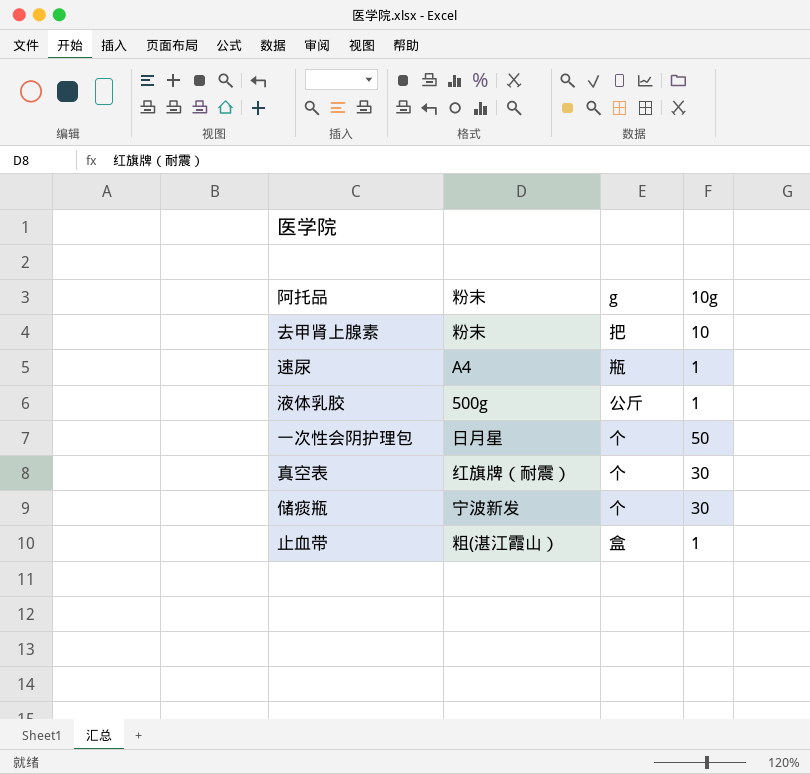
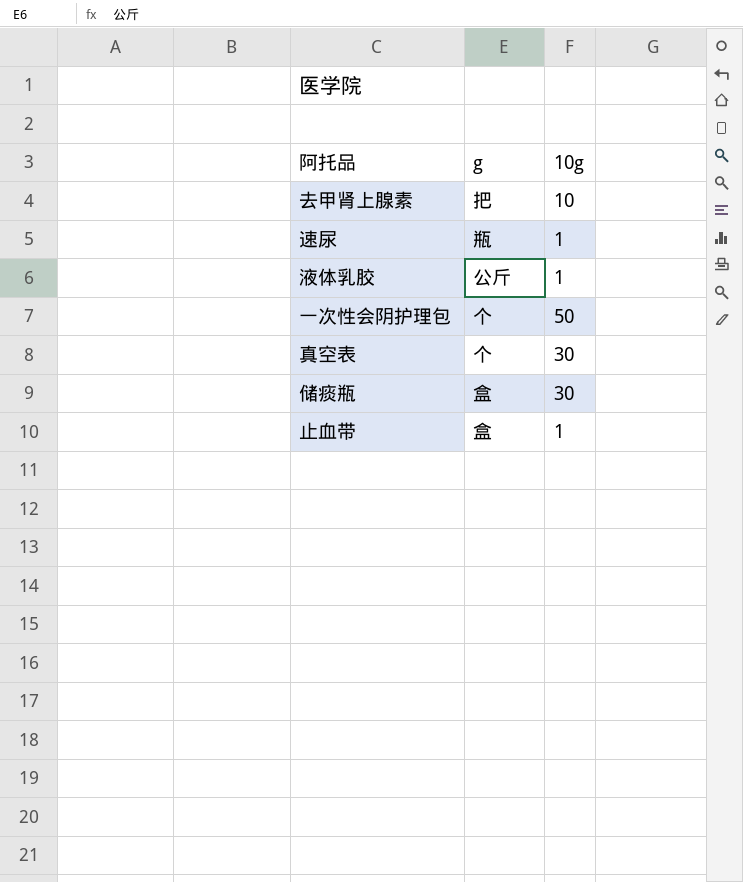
column 粉末 | position: 2 -> none
储痰瓶 | g: 个 -> 盒

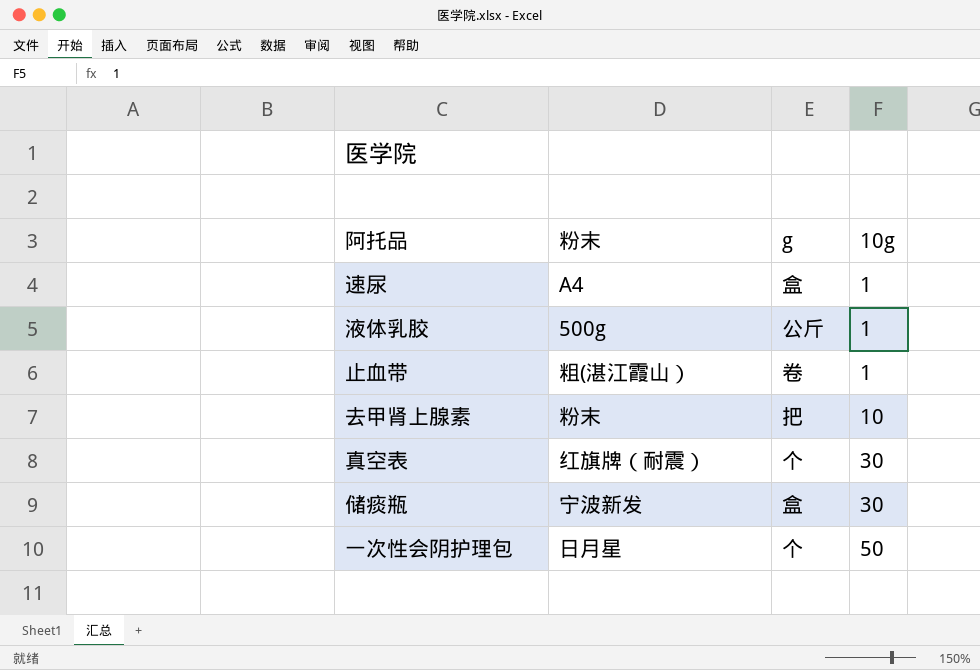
row order: none -> 10g ascending
column 粉末 | position: none -> 2
速尿 | g: 瓶 -> 盒
止血带 | g: 盒 -> 卷

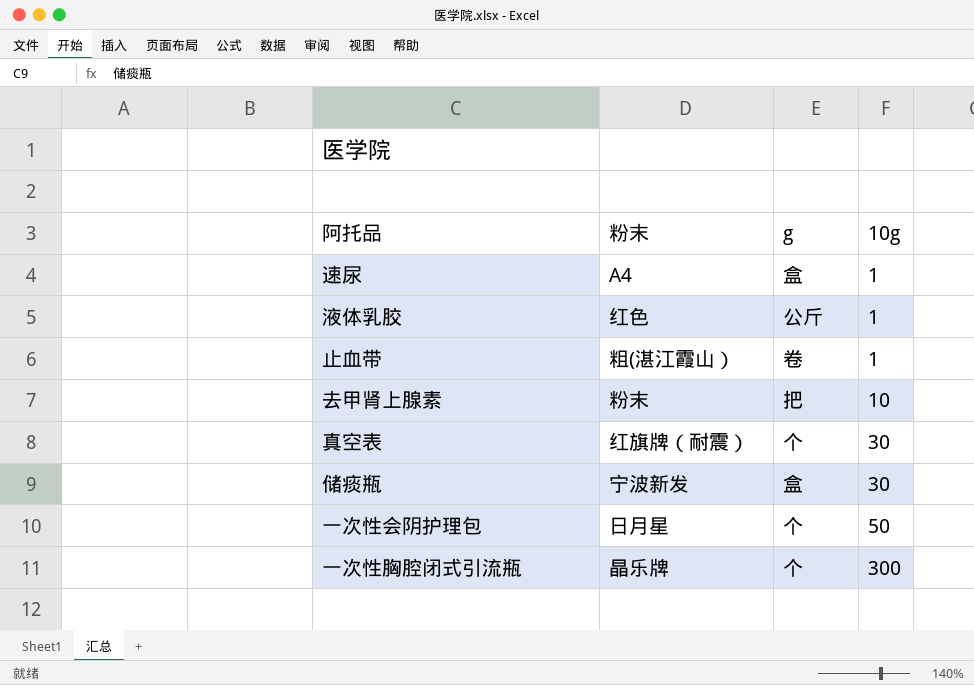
液体乳胶 | 粉末: 500g -> 红色
row 一次性胸腔闭式引流瓶: none -> 晶乐牌 | 个 | 300

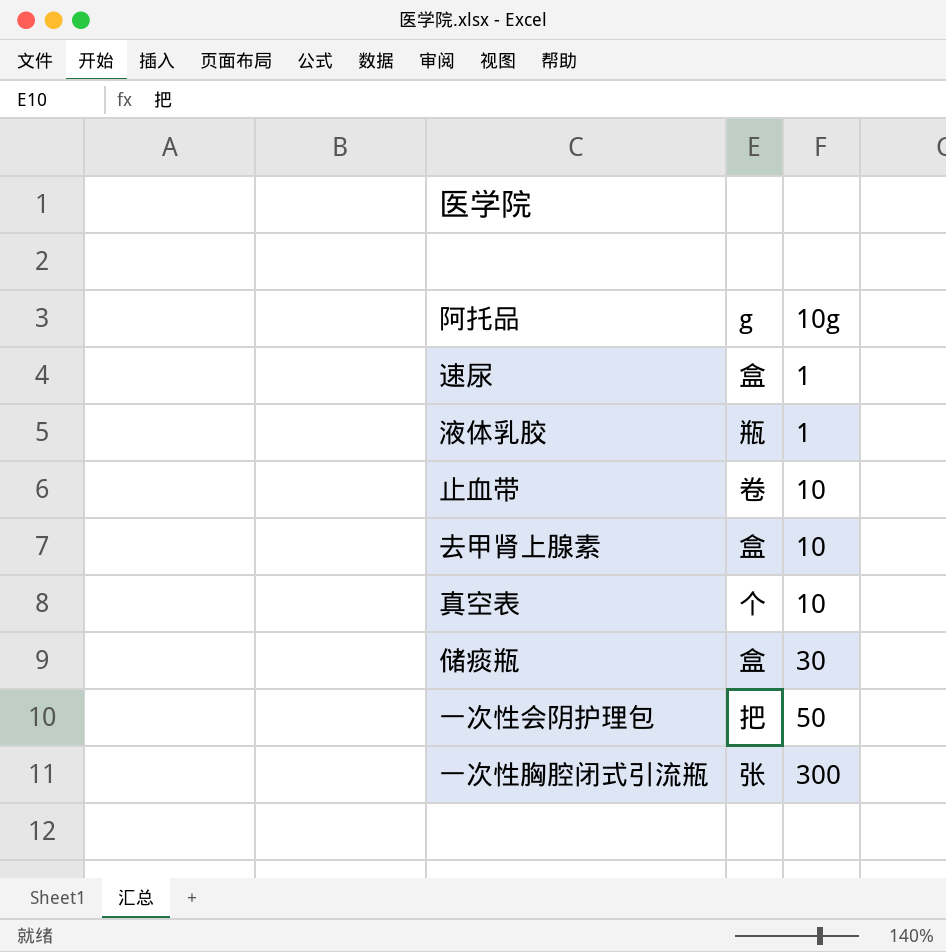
column 粉末 | position: 2 -> none
液体乳胶 | g: 公斤 -> 瓶
止血带 | 10g: 1 -> 10
去甲肾上腺素 | g: 把 -> 盒
真空表 | 10g: 30 -> 10
一次性会阴护理包 | g: 个 -> 把
一次性胸腔闭式引流瓶 | g: 个 -> 张

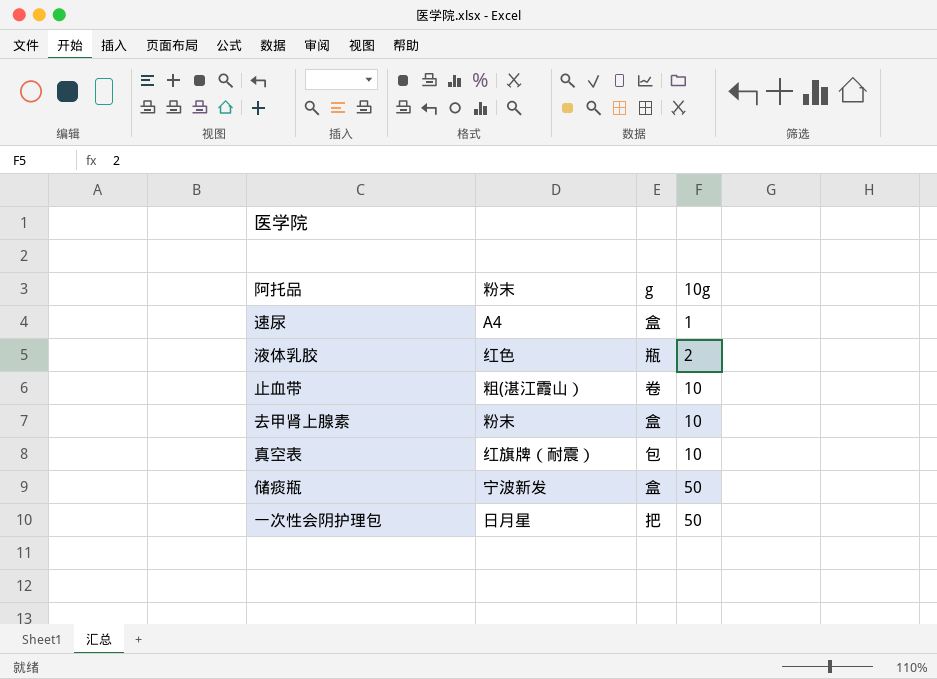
column 粉末 | position: none -> 2
row 一次性胸腔闭式引流瓶: 张 | 300 -> none
液体乳胶 | 10g: 1 -> 2
真空表 | g: 个 -> 包
储痰瓶 | 10g: 30 -> 50

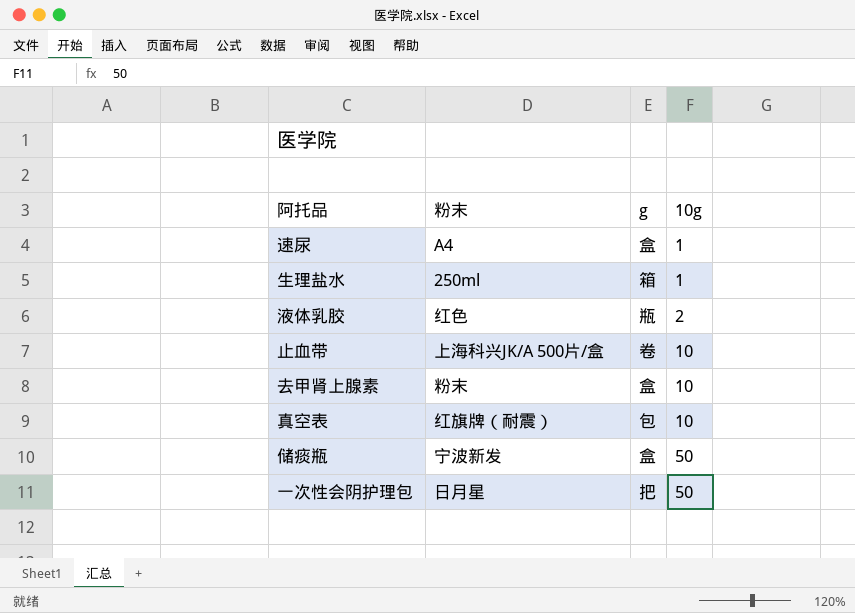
row 生理盐水: none -> 250ml | 箱 | 1
止血带 | 粉末: 粗(湛江霞山） -> 上海科兴JK/A 500片/盒

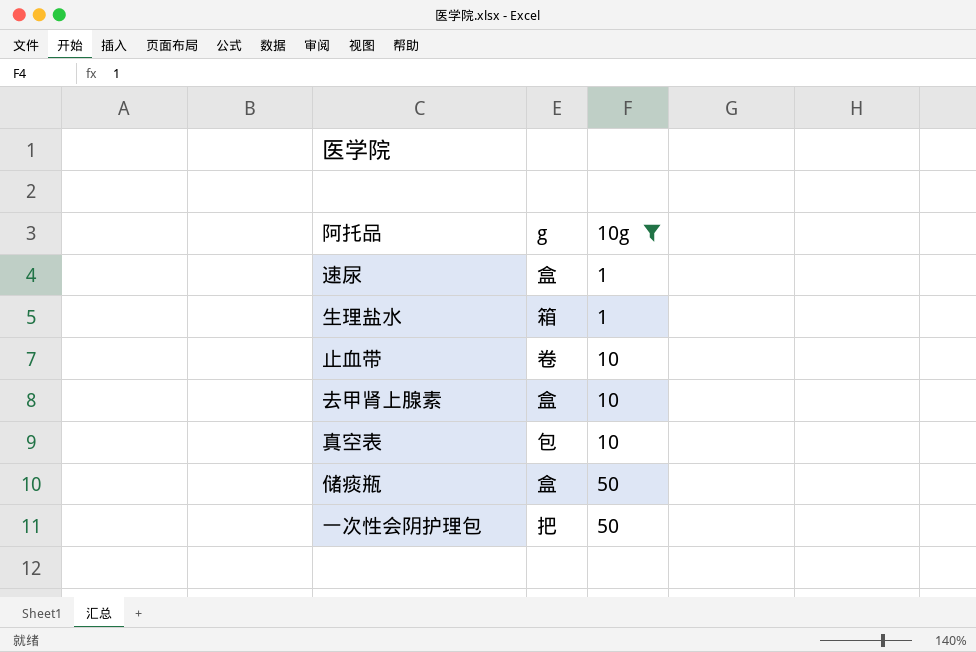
filter: none -> 10g != 2
column 粉末 | position: 2 -> none

